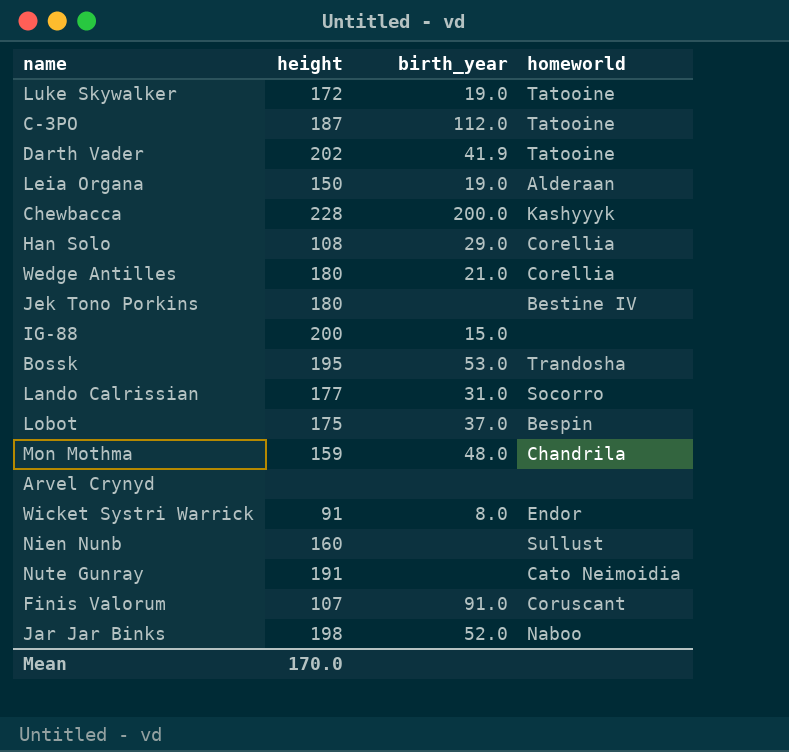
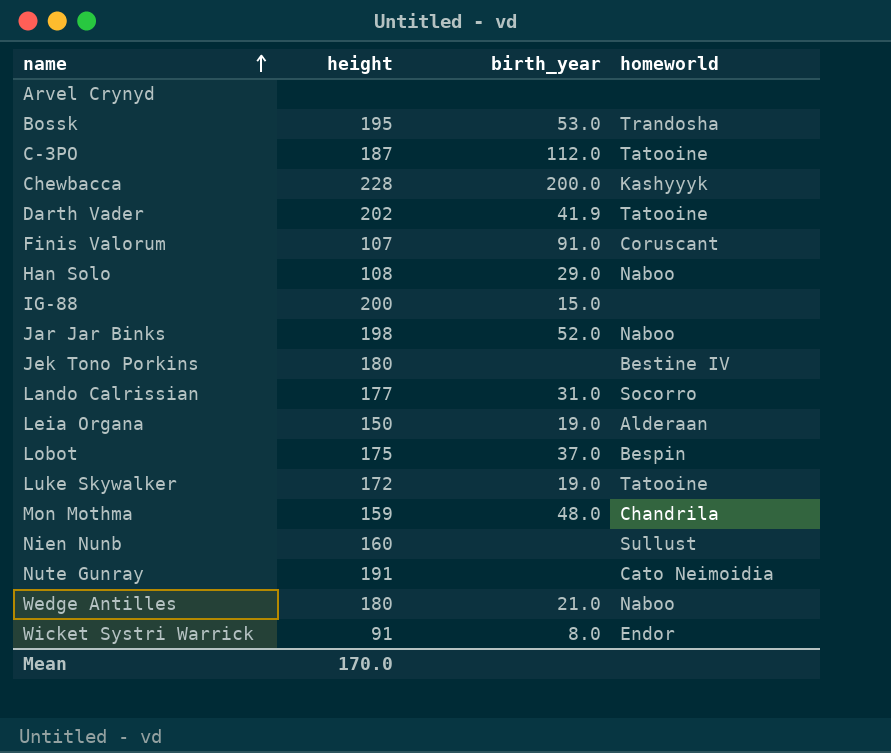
row order: none -> name ascending
Han Solo | homeworld: Corellia -> Naboo
Wedge Antilles | homeworld: Corellia -> Naboo

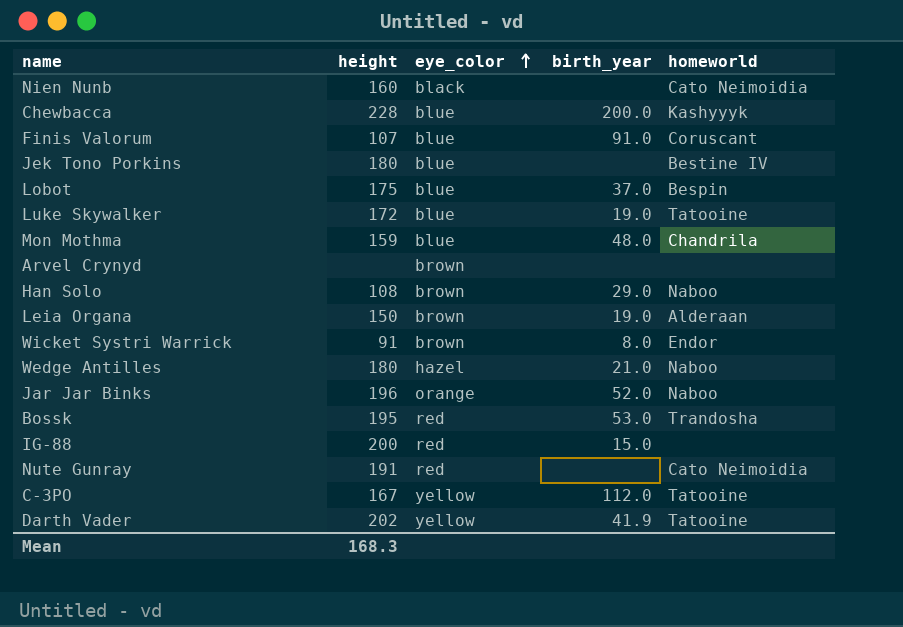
row order: name ascending -> eye_color ascending
column eye_color | position: none -> 3
row Lando Calrissian: 177 | 31.0 | Socorro -> none
Nien Nunb | homeworld: Sullust -> Cato Neimoidia
Jar Jar Binks | height: 198 -> 196
C-3PO | height: 187 -> 167
Mean | height: 170.0 -> 168.3

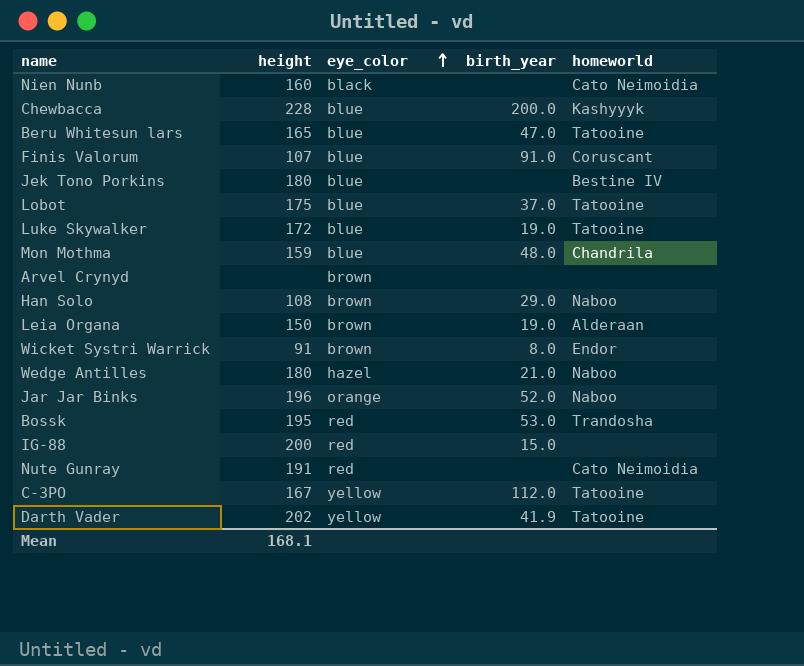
row Beru Whitesun lars: none -> 165 | blue | 47.0 | Tatooine
Lobot | homeworld: Bespin -> Tatooine
Mean | height: 168.3 -> 168.1

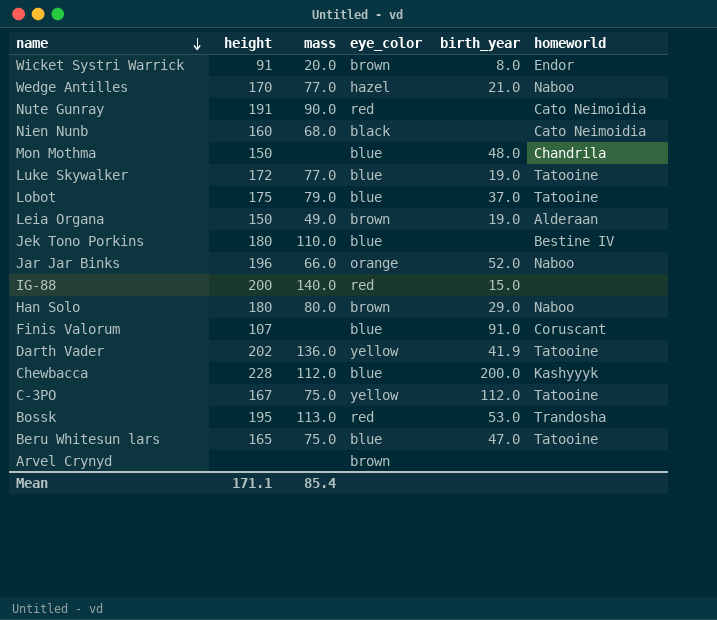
row order: eye_color ascending -> name descending
column mass | position: none -> 3
Wedge Antilles | height: 180 -> 170
Mon Mothma | height: 159 -> 150
Han Solo | height: 108 -> 180
Mean | height: 168.1 -> 171.1

